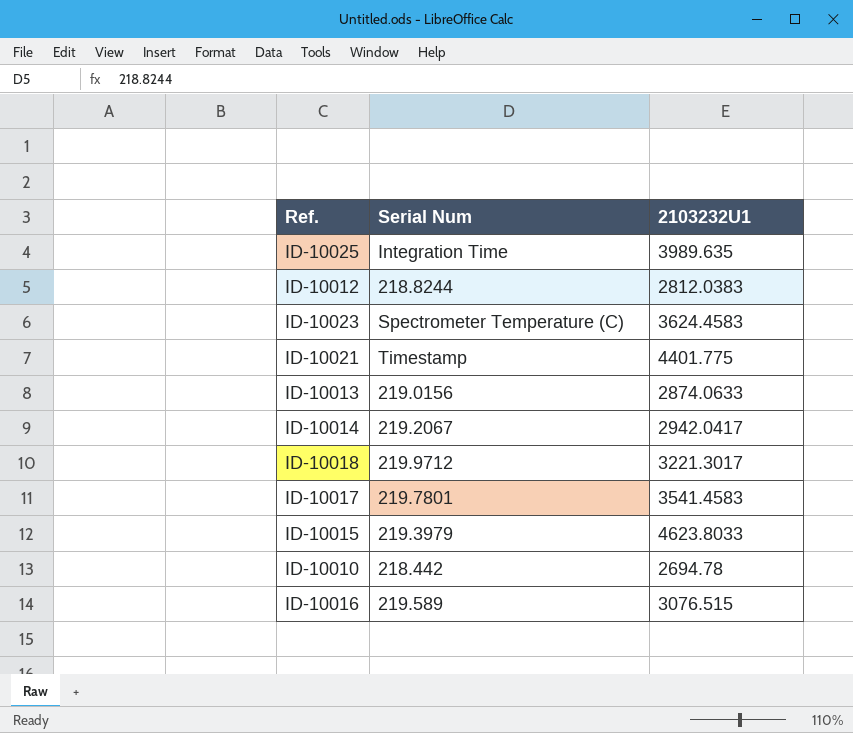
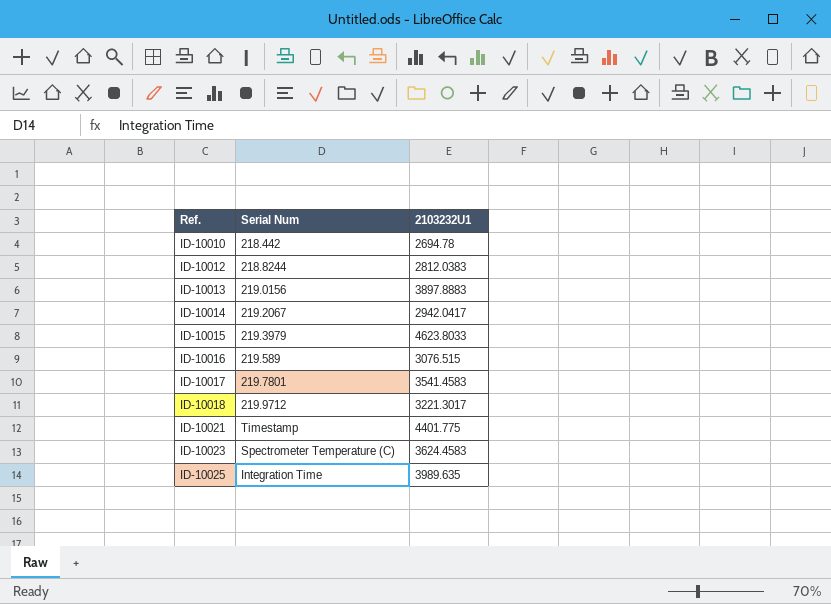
row order: none -> Ref. ascending
ID-10013 | 2103232U1: 2874.0633 -> 3897.8883

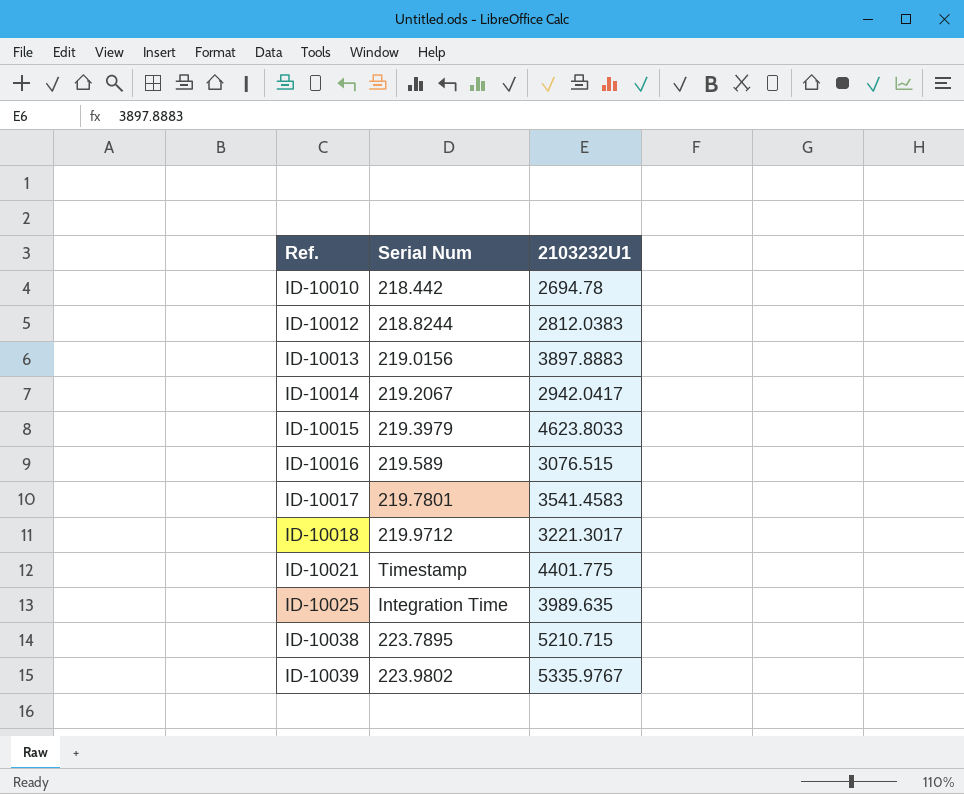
row ID-10023: Spectrometer Temperature (C) | 3624.4583 -> none
row ID-10038: none -> 223.7895 | 5210.715
row ID-10039: none -> 223.9802 | 5335.9767

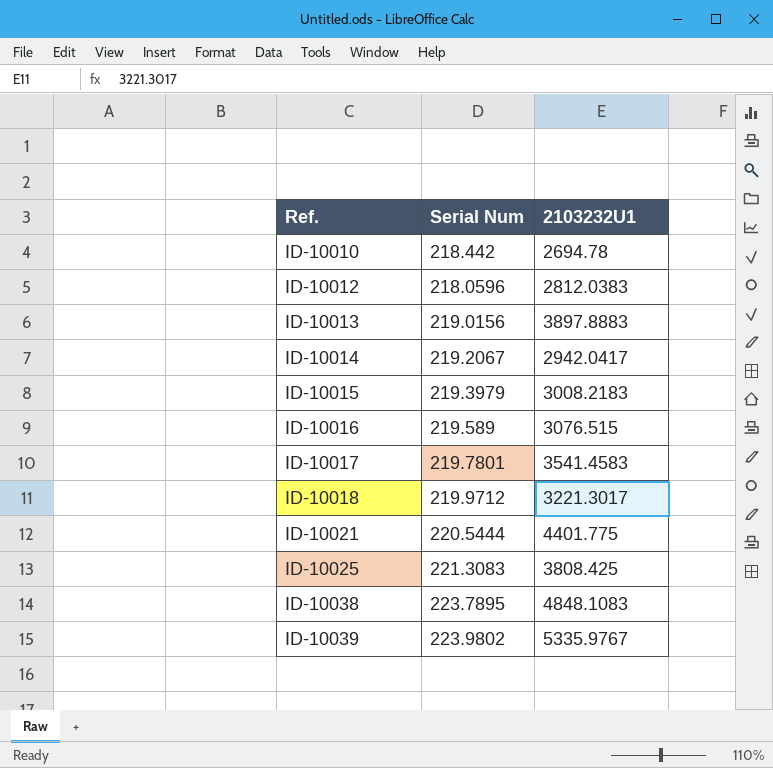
ID-10012 | Serial Num: 218.8244 -> 218.0596
ID-10015 | 2103232U1: 4623.8033 -> 3008.2183
ID-10021 | Serial Num: Timestamp -> 220.5444
ID-10025 | Serial Num: Integration Time -> 221.3083
ID-10025 | 2103232U1: 3989.635 -> 3808.425
ID-10038 | 2103232U1: 5210.715 -> 4848.1083

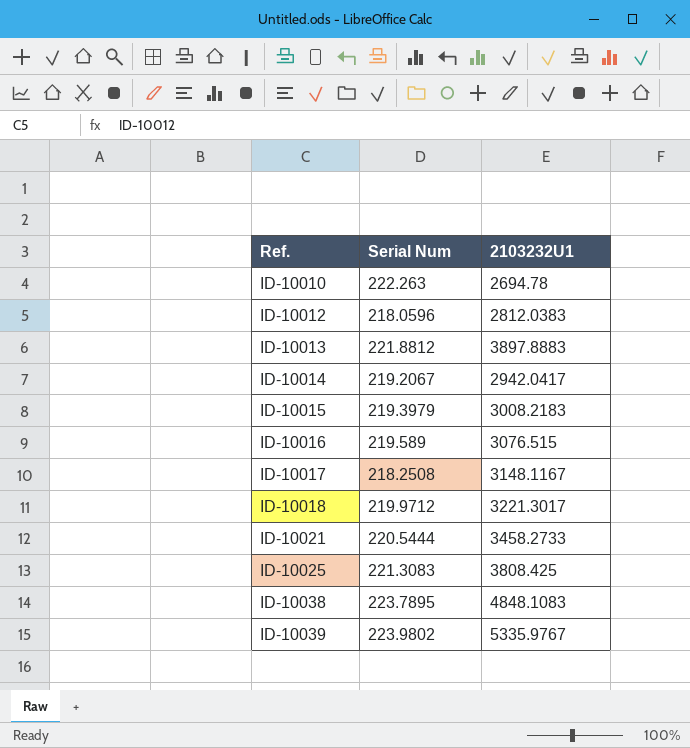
ID-10010 | Serial Num: 218.442 -> 222.263
ID-10013 | Serial Num: 219.0156 -> 221.8812
ID-10017 | Serial Num: 219.7801 -> 218.2508
ID-10017 | 2103232U1: 3541.4583 -> 3148.1167
ID-10021 | 2103232U1: 4401.775 -> 3458.2733

